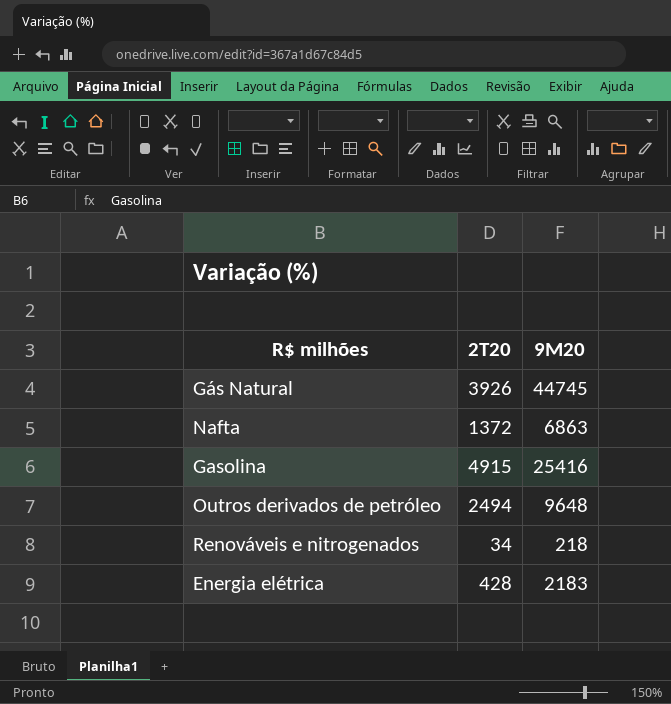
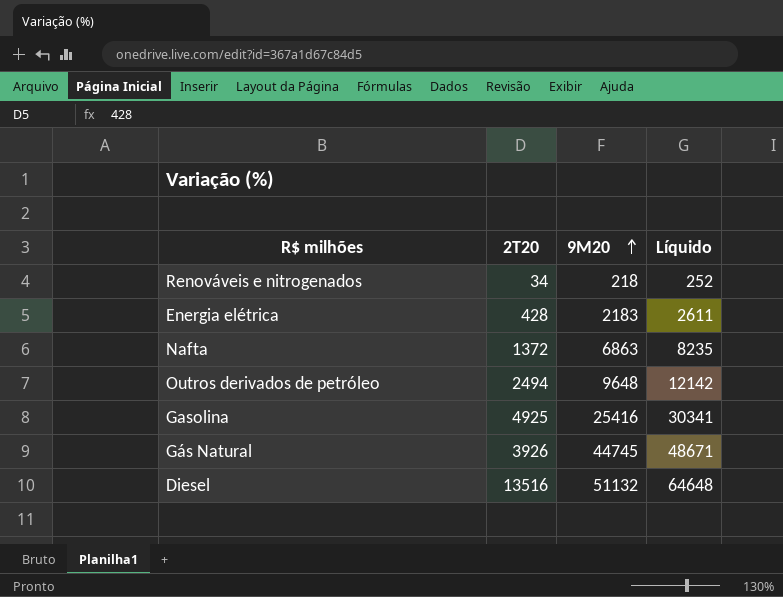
row order: none -> 9M20 ascending
column Líquido | formula: none -> [2T20] + [9M20]
Gasolina | 2T20: 4915 -> 4925
row Diesel: none -> 13516 | 51132 | 64648

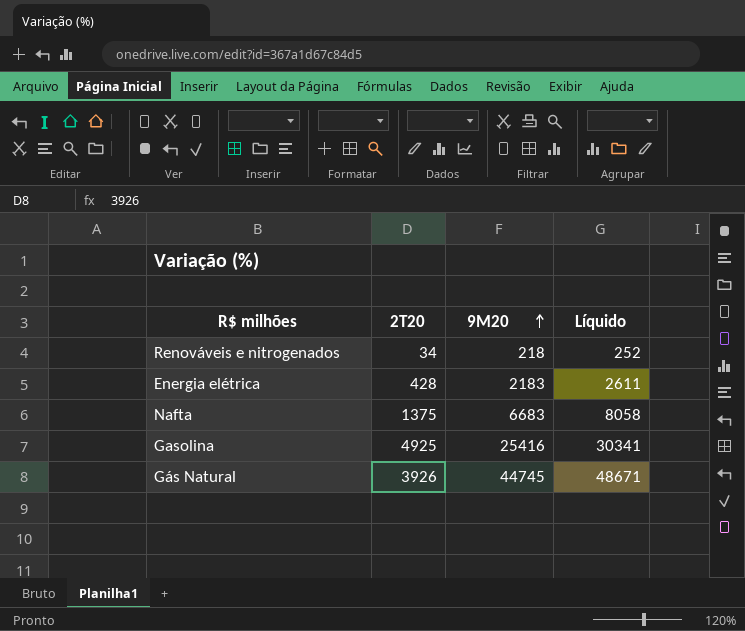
row Outros derivados de petróleo: 2494 | 9648 | 12142 -> none
row Diesel: 13516 | 51132 | 64648 -> none
Nafta | 2T20: 1372 -> 1375
Nafta | 9M20: 6863 -> 6683
Nafta | Líquido: 8235 -> 8058

